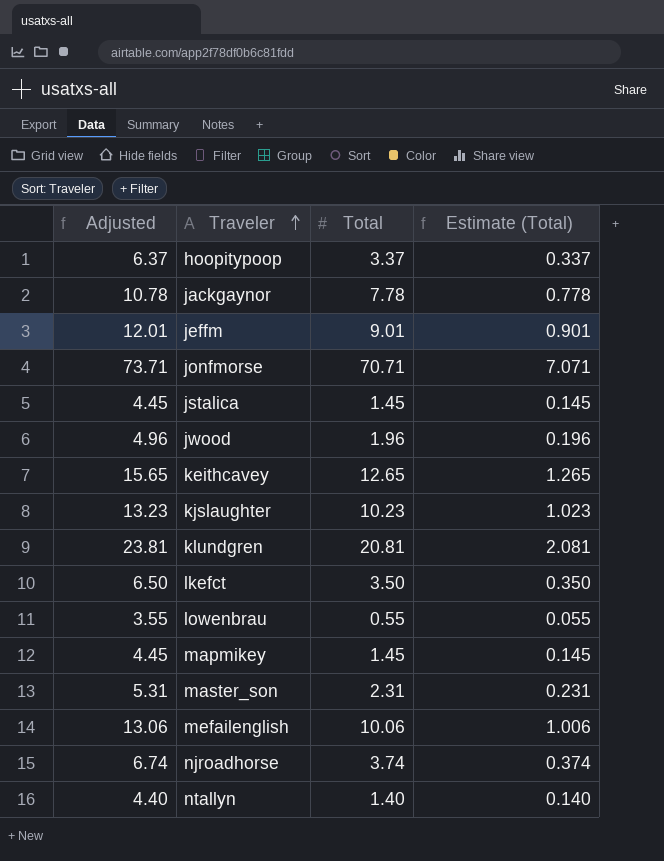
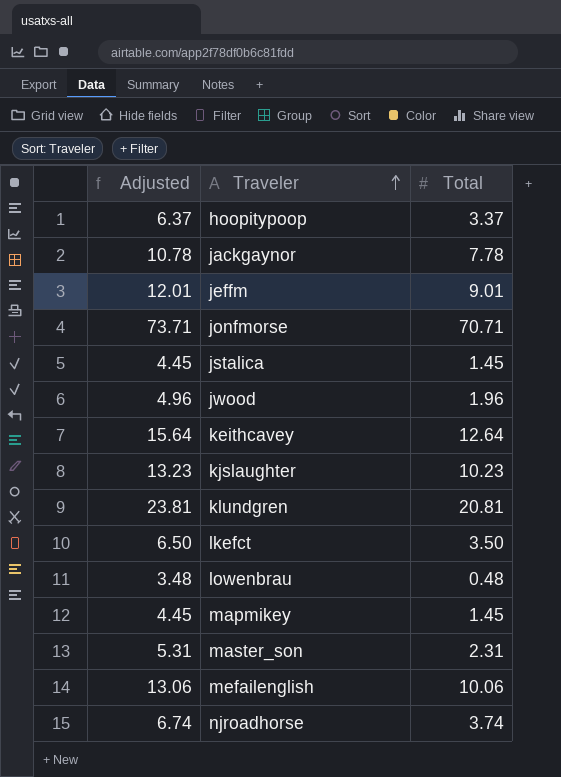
column Estimate (Total) | formula: [Total] * 0.1 -> none
row ntallyn: 4.40 | 1.40 | 0.140 -> none
keithcavey | Adjusted: 15.65 -> 15.64
keithcavey | Total: 12.65 -> 12.64
lowenbrau | Adjusted: 3.55 -> 3.48
lowenbrau | Total: 0.55 -> 0.48

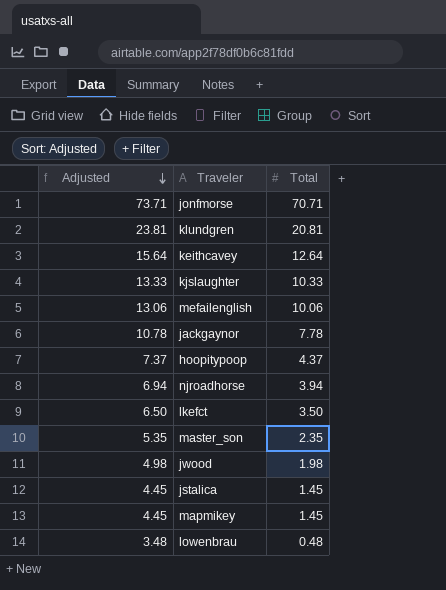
row order: Traveler ascending -> Adjusted descending
row jeffm: 12.01 | 9.01 -> none
kjslaughter | Adjusted: 13.23 -> 13.33
kjslaughter | Total: 10.23 -> 10.33
hoopitypoop | Adjusted: 6.37 -> 7.37
hoopitypoop | Total: 3.37 -> 4.37
njroadhorse | Adjusted: 6.74 -> 6.94
njroadhorse | Total: 3.74 -> 3.94
master_son | Adjusted: 5.31 -> 5.35
master_son | Total: 2.31 -> 2.35
jwood | Adjusted: 4.96 -> 4.98
jwood | Total: 1.96 -> 1.98

